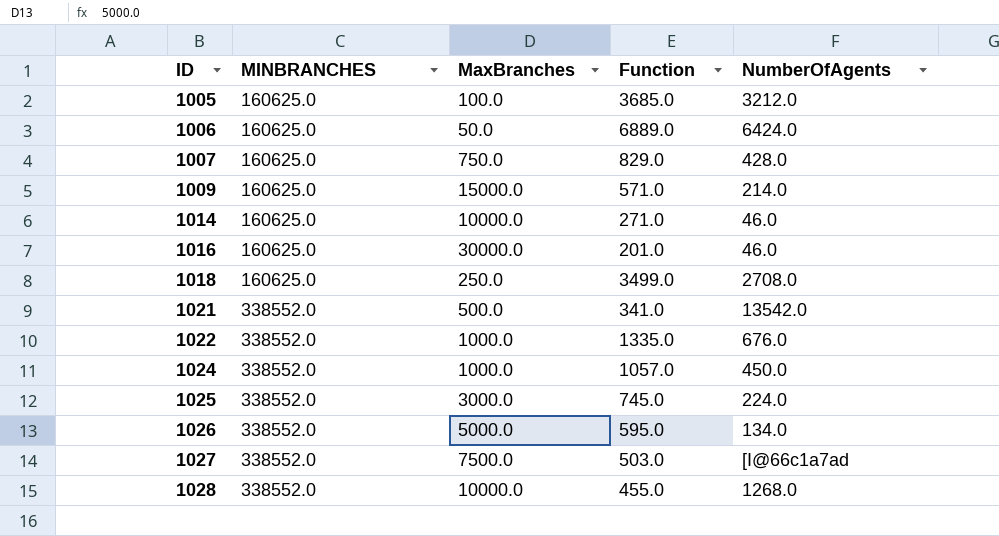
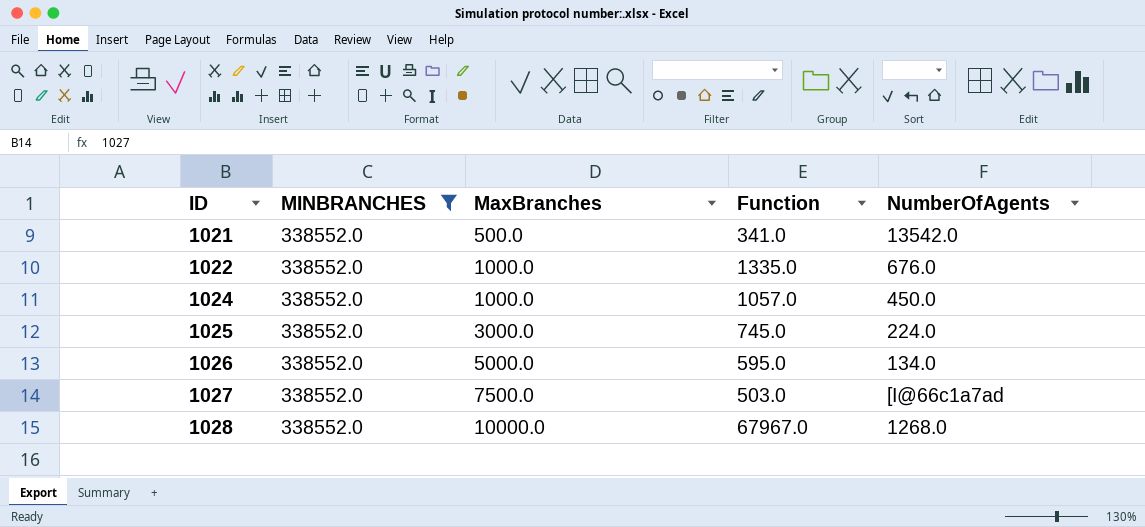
filter: none -> MINBRANCHES = 338552.0
1028 | Function: 455.0 -> 67967.0

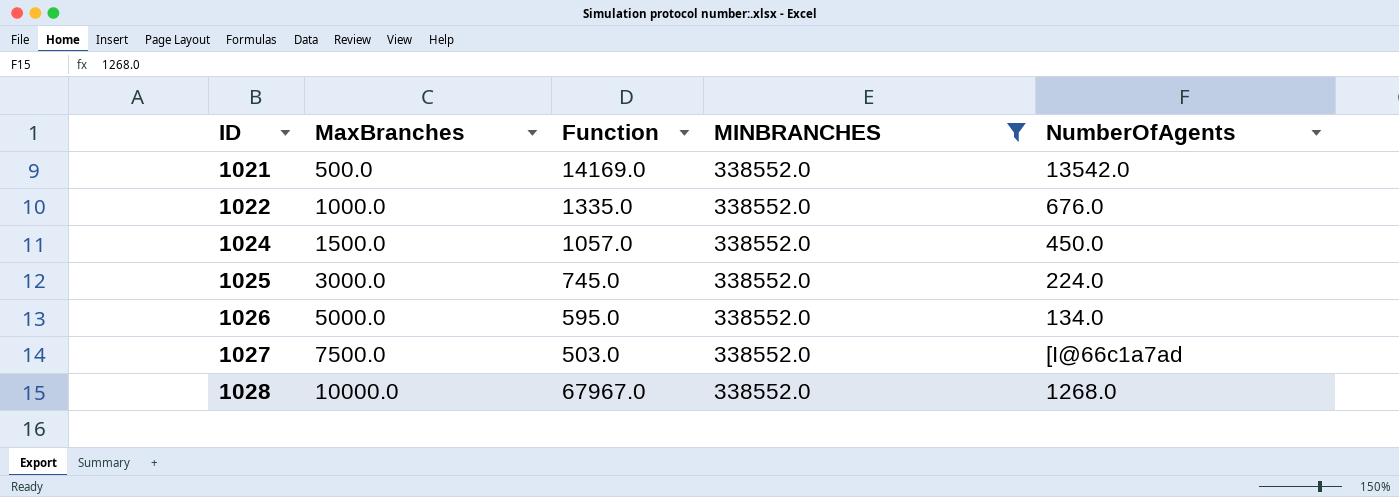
column MINBRANCHES | position: 2 -> 4
1021 | Function: 341.0 -> 14169.0
1024 | MaxBranches: 1000.0 -> 1500.0

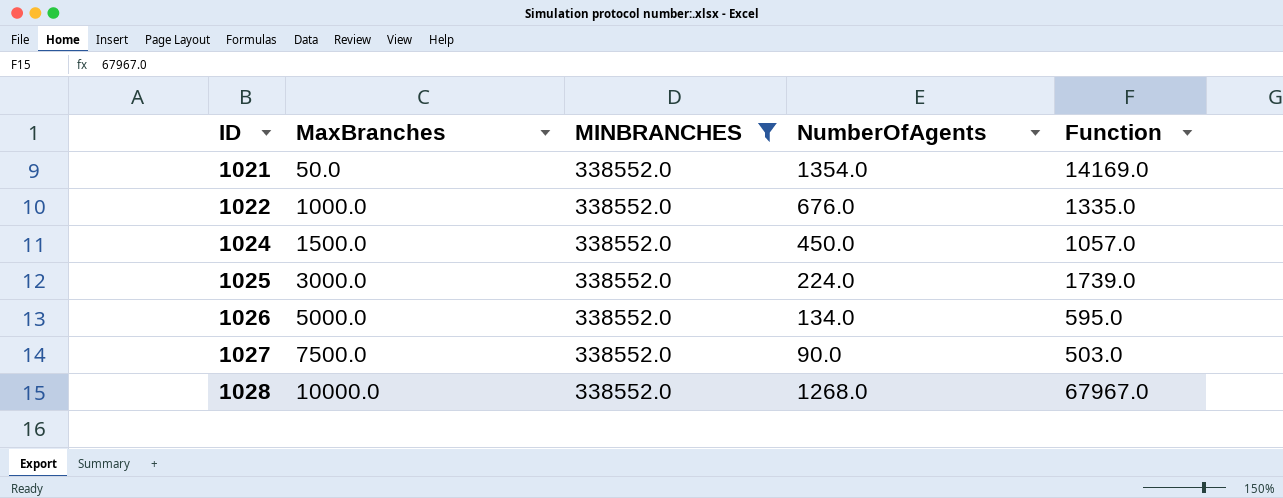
column Function | position: 3 -> 5
1021 | MaxBranches: 500.0 -> 50.0
1021 | NumberOfAgents: 13542.0 -> 1354.0
1025 | Function: 745.0 -> 1739.0
1027 | NumberOfAgents: [I@66c1a7ad -> 90.0

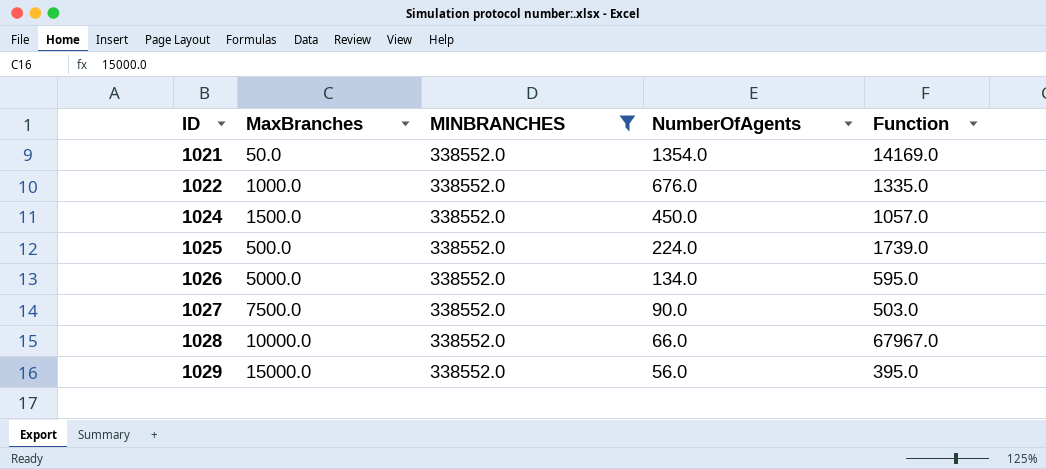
1025 | MaxBranches: 3000.0 -> 500.0
1028 | NumberOfAgents: 1268.0 -> 66.0
row 1029: none -> 15000.0 | 338552.0 | 56.0 | 395.0

